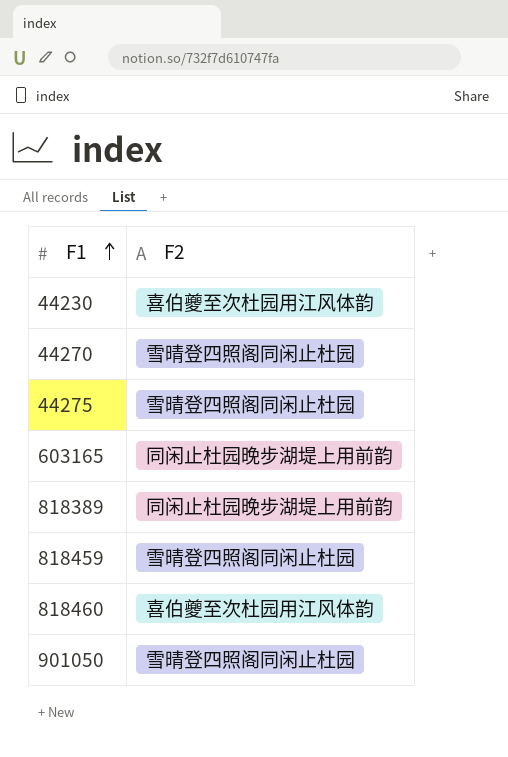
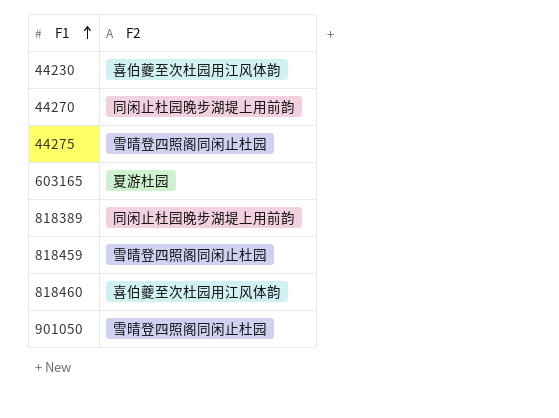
44270 | F2: 雪晴登四照阁同闲止杜园 -> 同闲止杜园晚步湖堤上用前韵
603165 | F2: 同闲止杜园晚步湖堤上用前韵 -> 夏游杜园

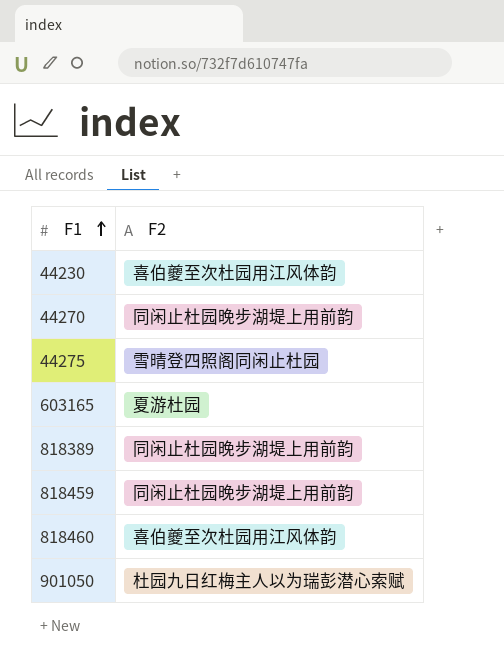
818459 | F2: 雪晴登四照阁同闲止杜园 -> 同闲止杜园晚步湖堤上用前韵
901050 | F2: 雪晴登四照阁同闲止杜园 -> 杜园九日红梅主人以为瑞彭潜心索赋

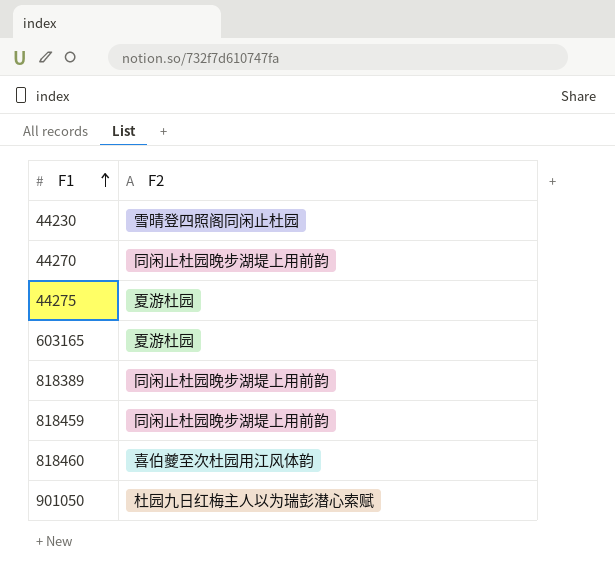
44230 | F2: 喜伯夔至次杜园用江风体韵 -> 雪晴登四照阁同闲止杜园
44275 | F2: 雪晴登四照阁同闲止杜园 -> 夏游杜园

